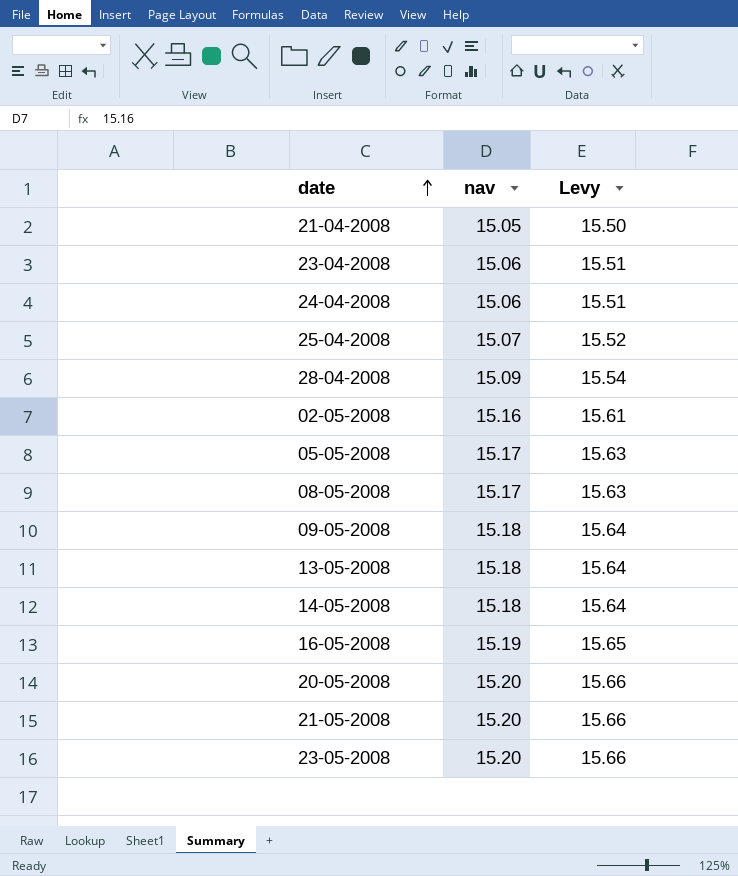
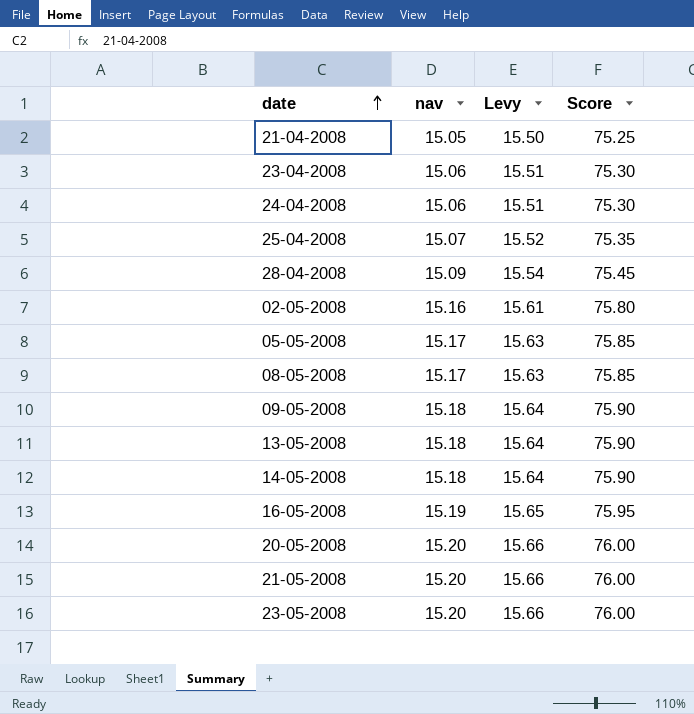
column Score | formula: none -> [nav] * 5

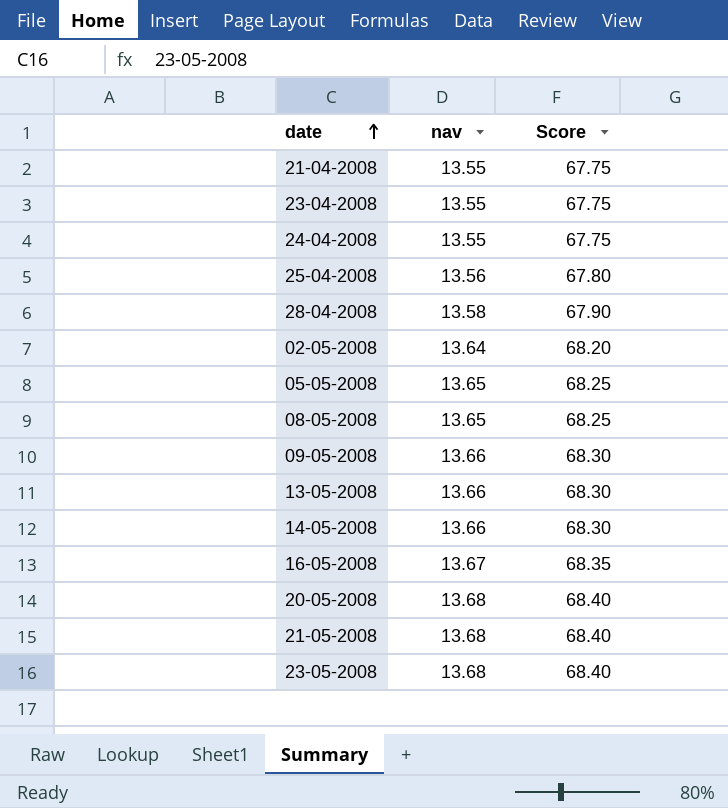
column Levy | formula: [nav] * 1.03 -> none
21-04-2008 | nav: 15.05 -> 13.55
21-04-2008 | Score: 75.25 -> 67.75
23-04-2008 | nav: 15.06 -> 13.55
23-04-2008 | Score: 75.30 -> 67.75
24-04-2008 | nav: 15.06 -> 13.55
24-04-2008 | Score: 75.30 -> 67.75
25-04-2008 | nav: 15.07 -> 13.56
25-04-2008 | Score: 75.35 -> 67.80
28-04-2008 | nav: 15.09 -> 13.58
28-04-2008 | Score: 75.45 -> 67.90
02-05-2008 | nav: 15.16 -> 13.64
02-05-2008 | Score: 75.80 -> 68.20
05-05-2008 | nav: 15.17 -> 13.65
05-05-2008 | Score: 75.85 -> 68.25
08-05-2008 | nav: 15.17 -> 13.65
08-05-2008 | Score: 75.85 -> 68.25
09-05-2008 | nav: 15.18 -> 13.66
09-05-2008 | Score: 75.90 -> 68.30
13-05-2008 | nav: 15.18 -> 13.66
13-05-2008 | Score: 75.90 -> 68.30
14-05-2008 | nav: 15.18 -> 13.66
14-05-2008 | Score: 75.90 -> 68.30
16-05-2008 | nav: 15.19 -> 13.67
16-05-2008 | Score: 75.95 -> 68.35
20-05-2008 | nav: 15.20 -> 13.68
20-05-2008 | Score: 76.00 -> 68.40
21-05-2008 | nav: 15.20 -> 13.68
21-05-2008 | Score: 76.00 -> 68.40
23-05-2008 | nav: 15.20 -> 13.68
23-05-2008 | Score: 76.00 -> 68.40

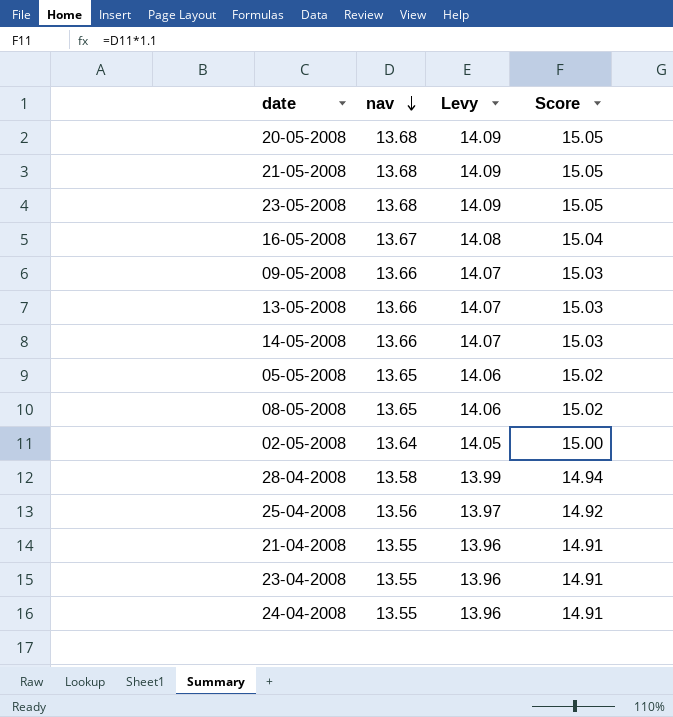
row order: date ascending -> nav descending
column Levy | formula: none -> [nav] * 1.03
column Score | formula: [nav] * 5 -> [nav] * 1.1

